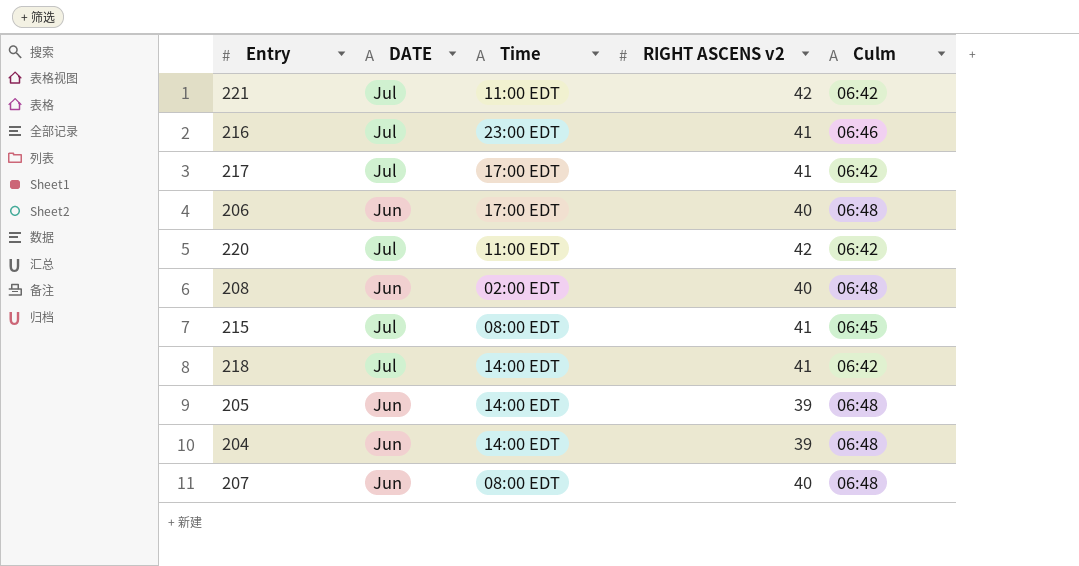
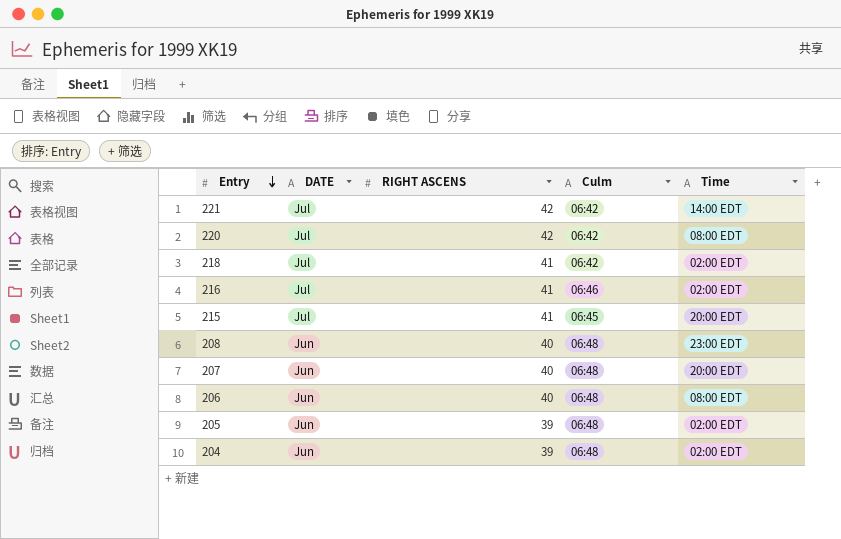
row order: none -> Entry descending
column name: RIGHT ASCENS v2 -> RIGHT ASCENS
column Time | position: 3 -> 5
row 217: Jul | 17:00 EDT | 41 | 06:42 -> none
221 | Time: 11:00 EDT -> 14:00 EDT
220 | Time: 11:00 EDT -> 08:00 EDT
218 | Time: 14:00 EDT -> 02:00 EDT
216 | Time: 23:00 EDT -> 02:00 EDT
215 | Time: 08:00 EDT -> 20:00 EDT
208 | Time: 02:00 EDT -> 23:00 EDT
207 | Time: 08:00 EDT -> 20:00 EDT
206 | Time: 17:00 EDT -> 08:00 EDT
205 | Time: 14:00 EDT -> 02:00 EDT
204 | Time: 14:00 EDT -> 02:00 EDT

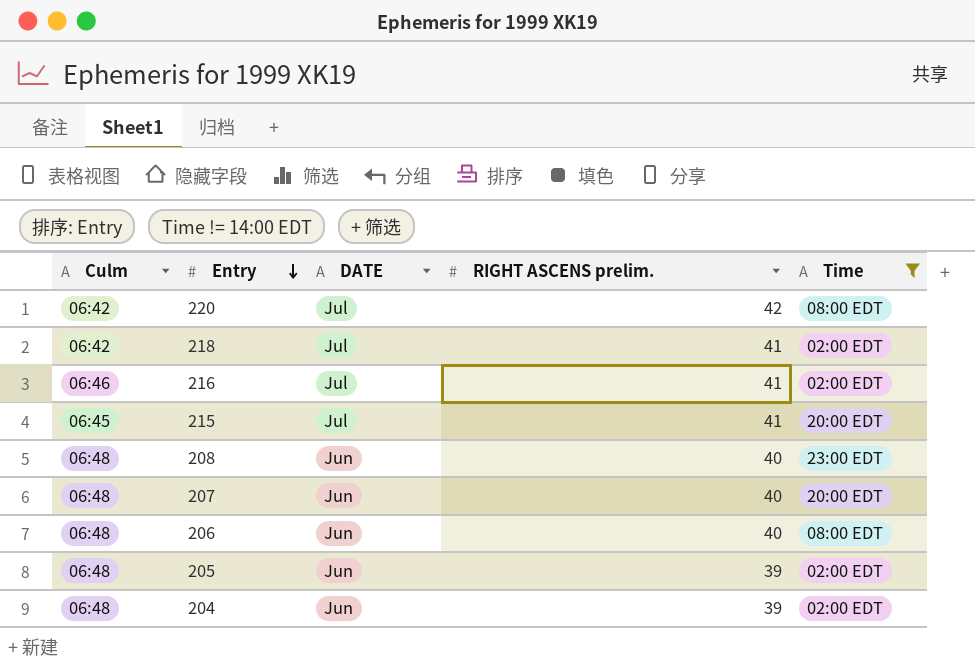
filter: none -> Time != 14:00 EDT
column Culm | position: 4 -> 1
column name: RIGHT ASCENS -> RIGHT ASCENS prelim.

